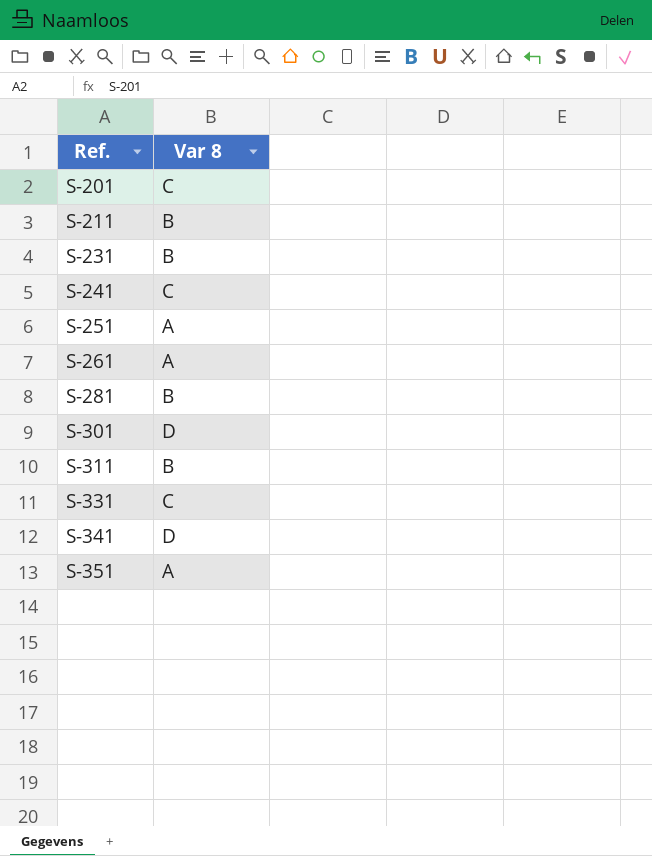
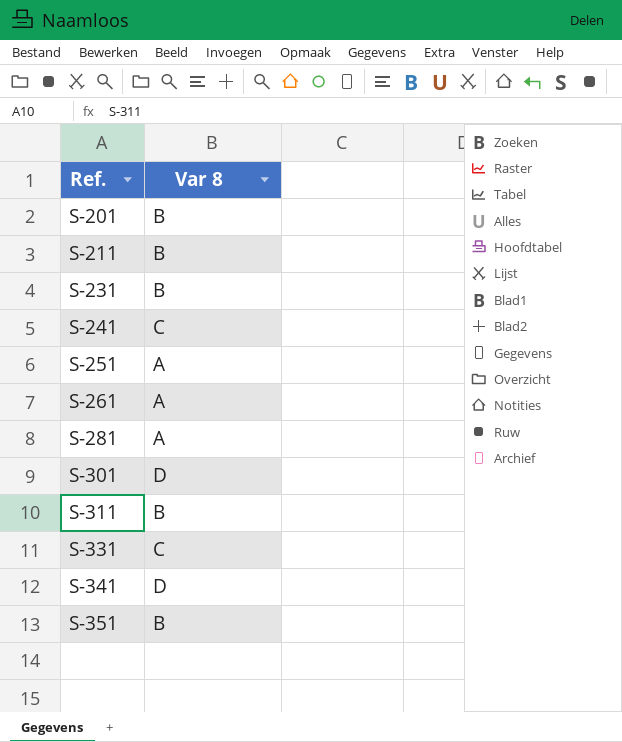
S-201 | Var 8: C -> B
S-281 | Var 8: B -> A
S-351 | Var 8: A -> B

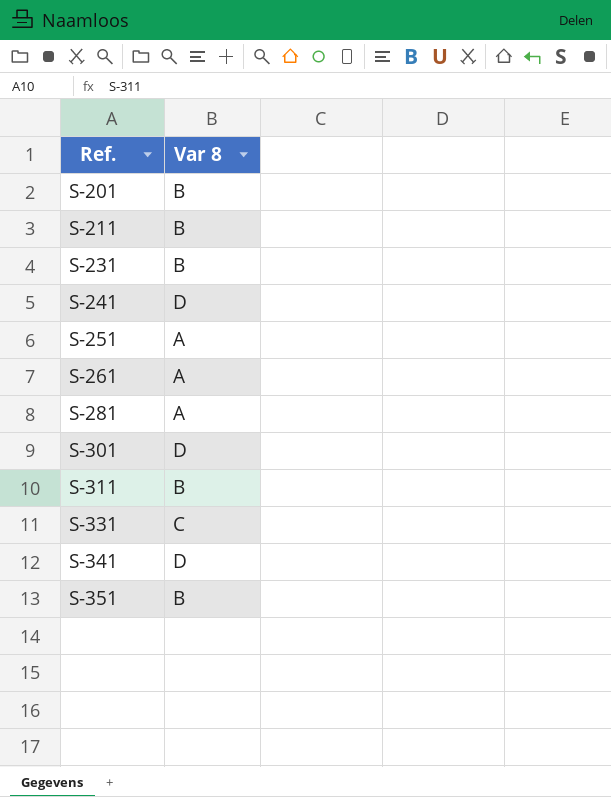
S-241 | Var 8: C -> D

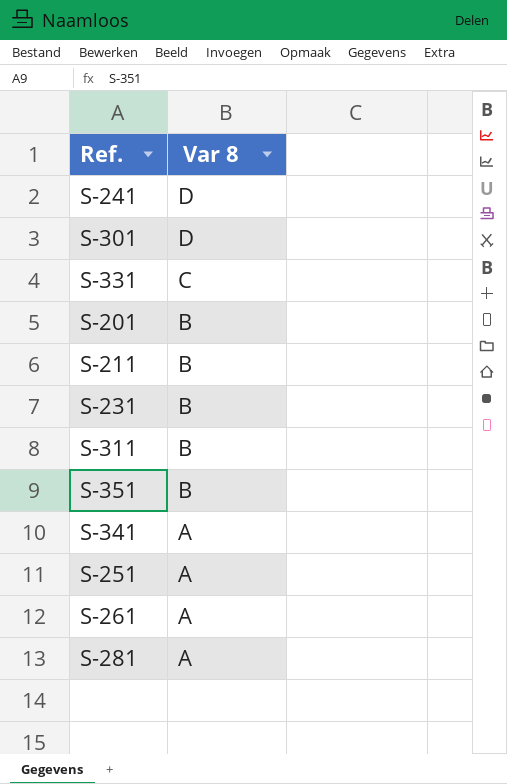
row order: Ref. ascending -> Var 8 descending
S-341 | Var 8: D -> A

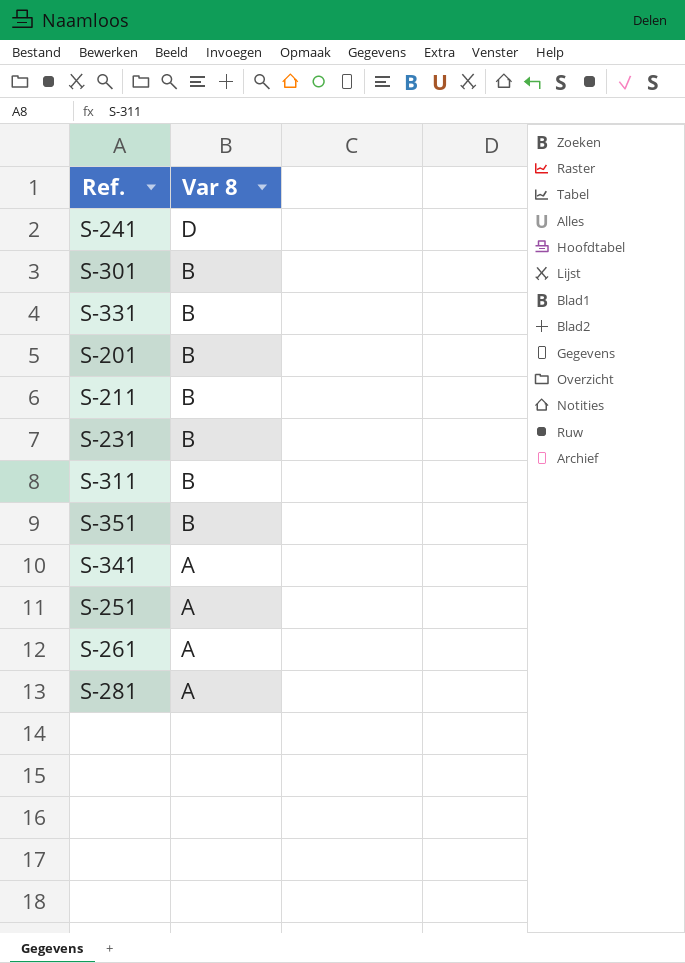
S-301 | Var 8: D -> B
S-331 | Var 8: C -> B

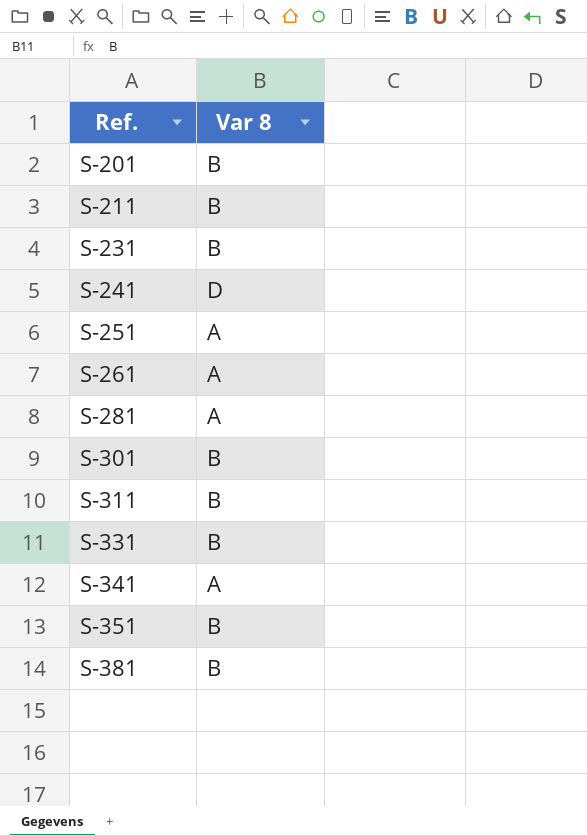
row order: Var 8 descending -> Ref. ascending
row S-381: none -> B

